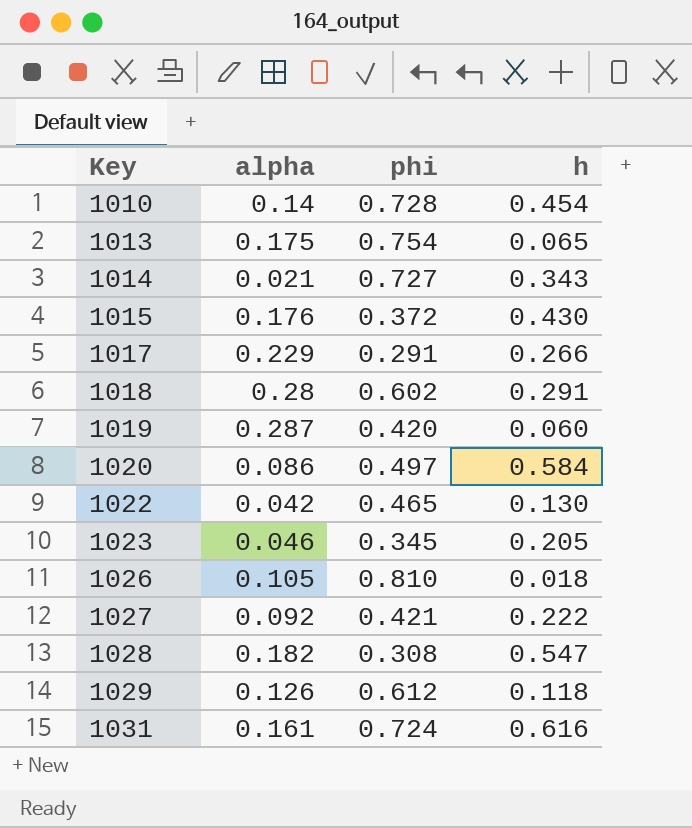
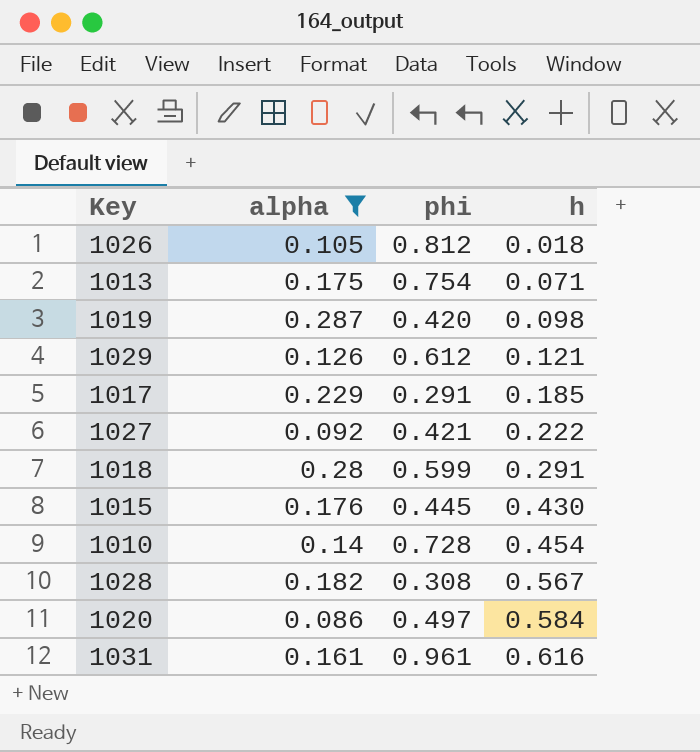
filter: none -> alpha >= 0.086
row order: Key ascending -> h ascending
1026 | phi: 0.810 -> 0.812
1013 | h: 0.065 -> 0.071
1019 | h: 0.060 -> 0.098
1029 | h: 0.118 -> 0.121
1017 | h: 0.266 -> 0.185
1018 | phi: 0.602 -> 0.599
1015 | phi: 0.372 -> 0.445
1028 | h: 0.547 -> 0.567
1031 | phi: 0.724 -> 0.961

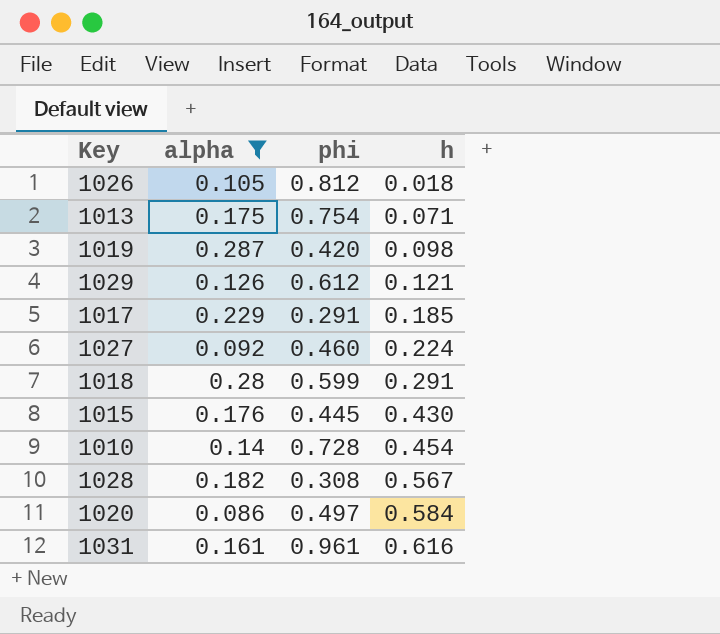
1027 | phi: 0.421 -> 0.460
1027 | h: 0.222 -> 0.224

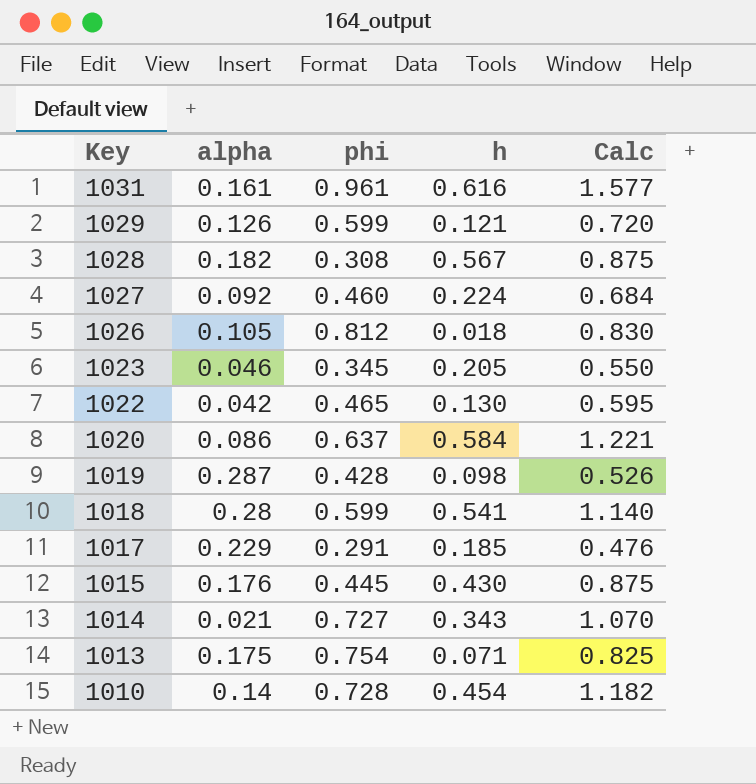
filter: alpha >= 0.086 -> none
row order: h ascending -> Key descending
column Calc | formula: none -> [phi] + [h]
1029 | phi: 0.612 -> 0.599
1020 | phi: 0.497 -> 0.637
1019 | phi: 0.420 -> 0.428
1018 | h: 0.291 -> 0.541

